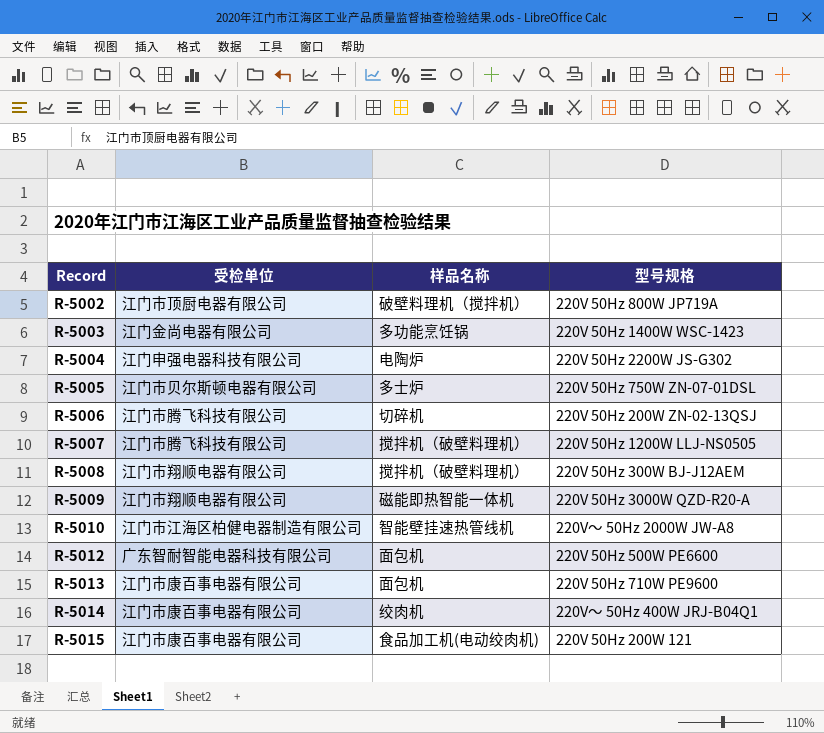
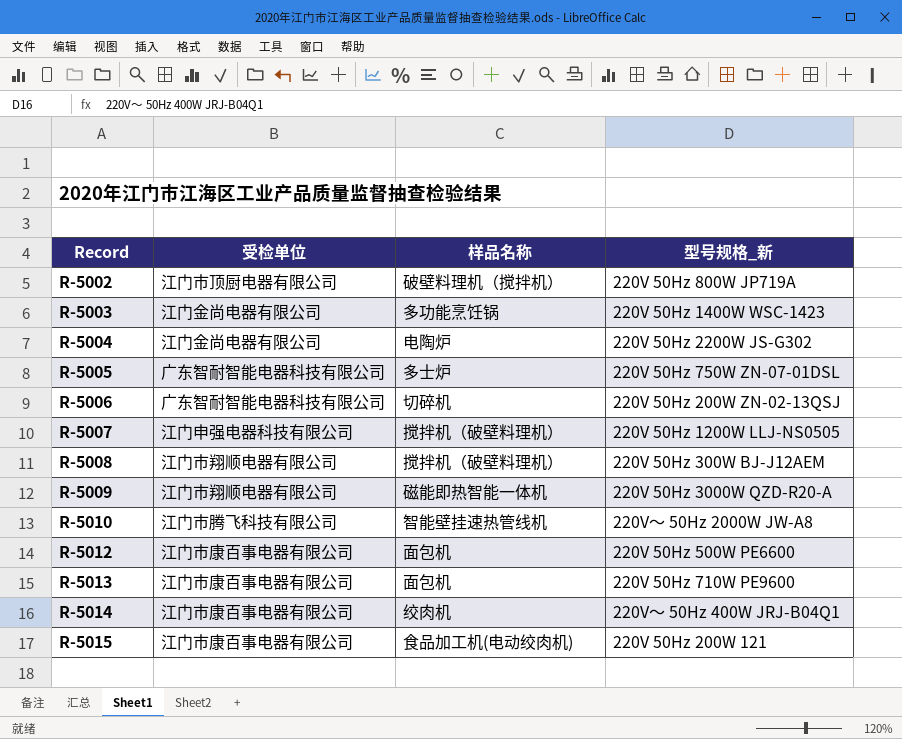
column name: 型号规格 -> 型号规格_新
R-5004 | 受检单位: 江门申强电器科技有限公司 -> 江门金尚电器有限公司
R-5005 | 受检单位: 江门市贝尔斯顿电器有限公司 -> 广东智耐智能电器科技有限公司
R-5006 | 受检单位: 江门市腾飞科技有限公司 -> 广东智耐智能电器科技有限公司
R-5007 | 受检单位: 江门市腾飞科技有限公司 -> 江门申强电器科技有限公司
R-5010 | 受检单位: 江门市江海区柏健电器制造有限公司 -> 江门市腾飞科技有限公司
R-5012 | 受检单位: 广东智耐智能电器科技有限公司 -> 江门市康百事电器有限公司

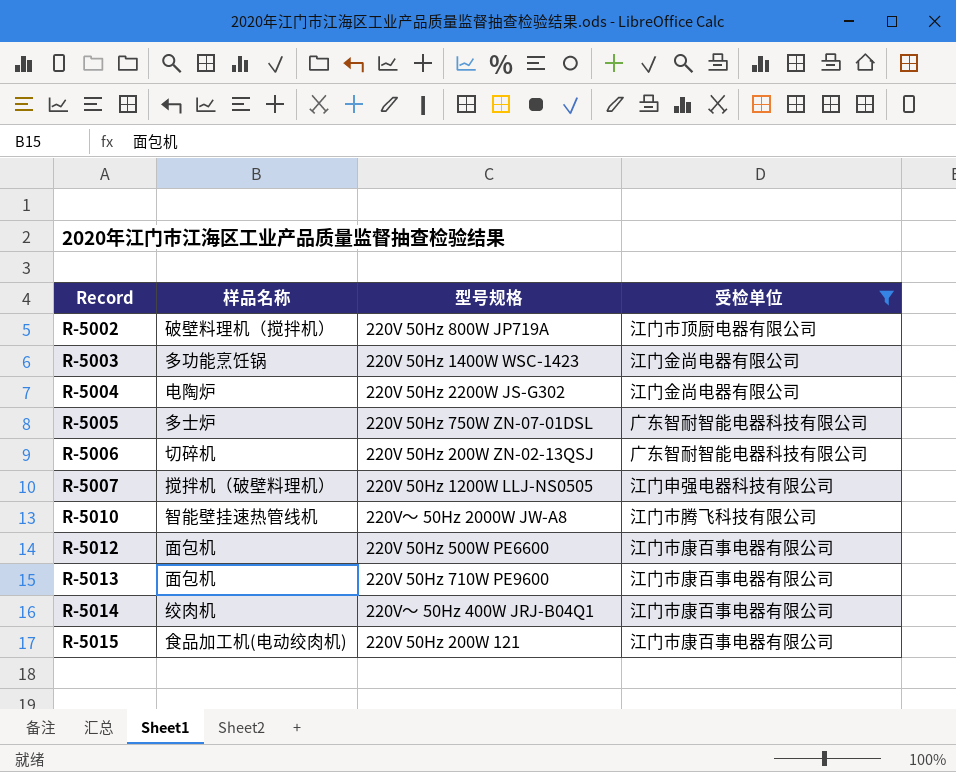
filter: none -> 受检单位 != 江门市翔顺电器有限公司
column name: 型号规格_新 -> 型号规格
column 受检单位 | position: 2 -> 4

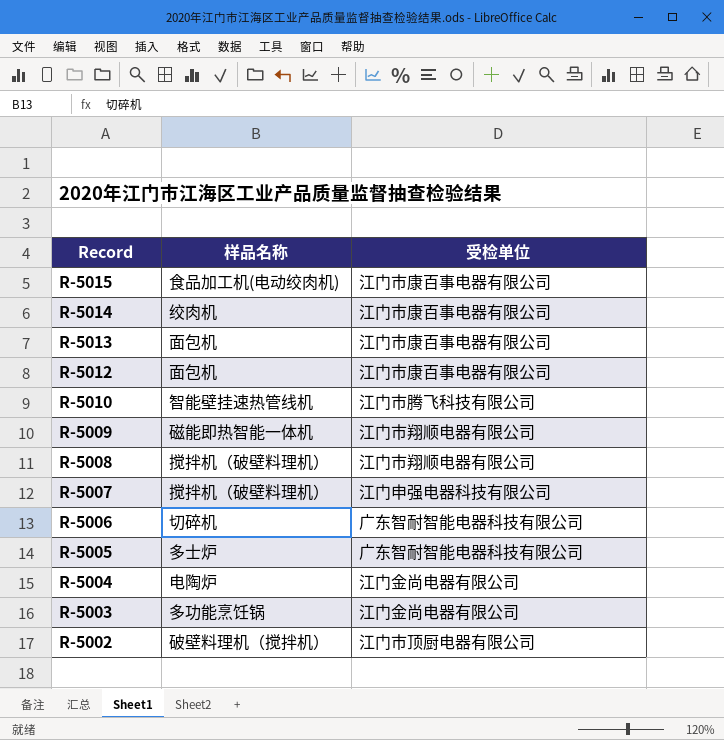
filter: 受检单位 != 江门市翔顺电器有限公司 -> none
row order: Record ascending -> Record descending
column 型号规格 | position: 3 -> none

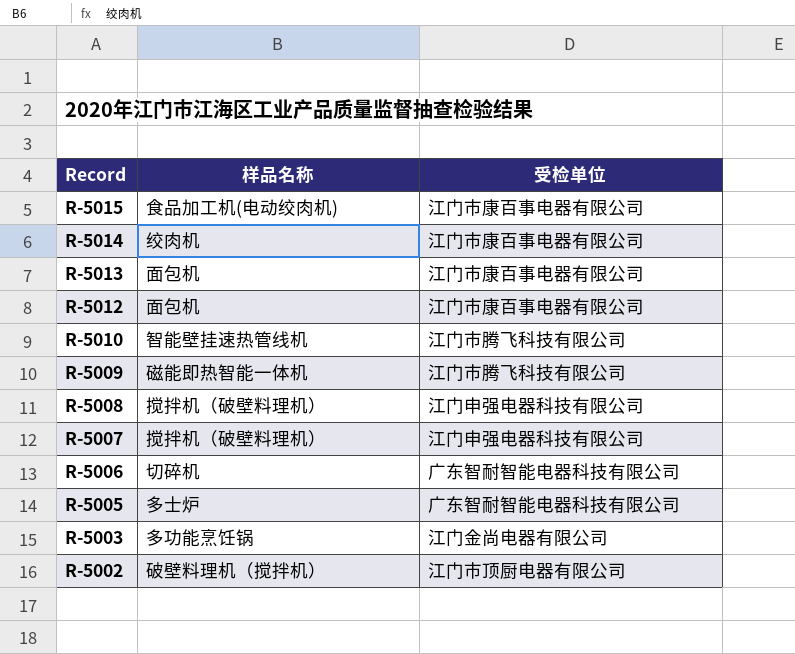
row R-5004: 电陶炉 | 江门金尚电器有限公司 -> none
R-5009 | 受检单位: 江门市翔顺电器有限公司 -> 江门市腾飞科技有限公司
R-5008 | 受检单位: 江门市翔顺电器有限公司 -> 江门申强电器科技有限公司

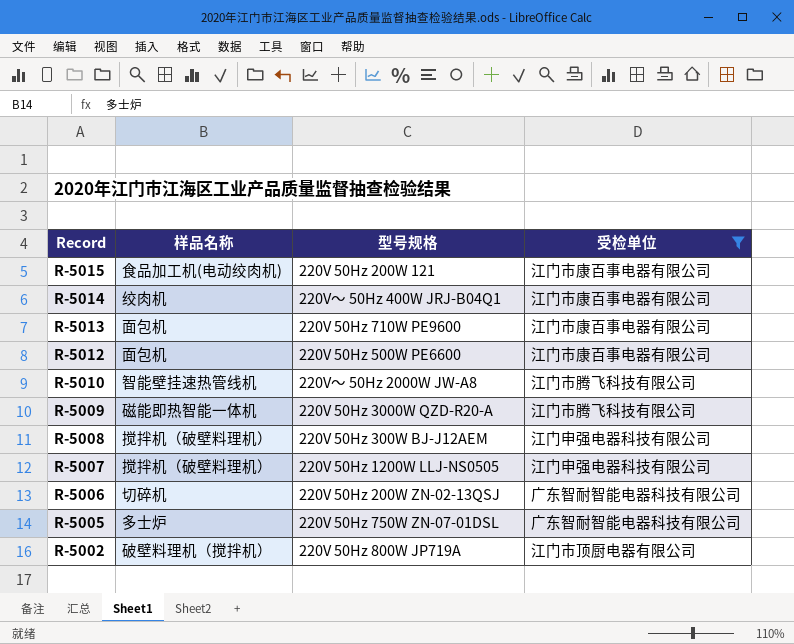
filter: none -> 受检单位 != 江门金尚电器有限公司
column 型号规格 | position: none -> 3

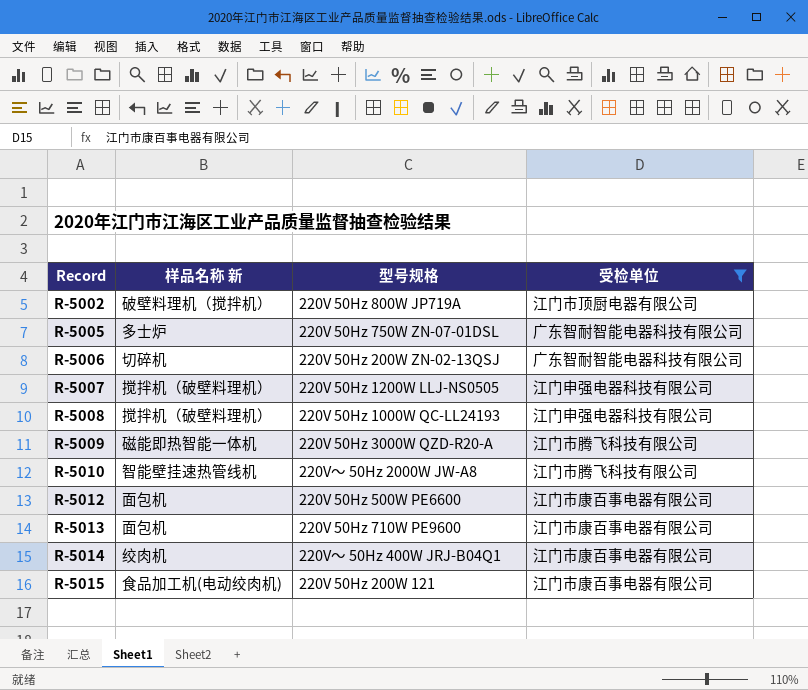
row order: Record descending -> Record ascending
column name: 样品名称 -> 样品名称 新
R-5008 | 型号规格: 220V 50Hz 300W BJ-J12AEM -> 220V 50Hz 1000W QC-LL24193

